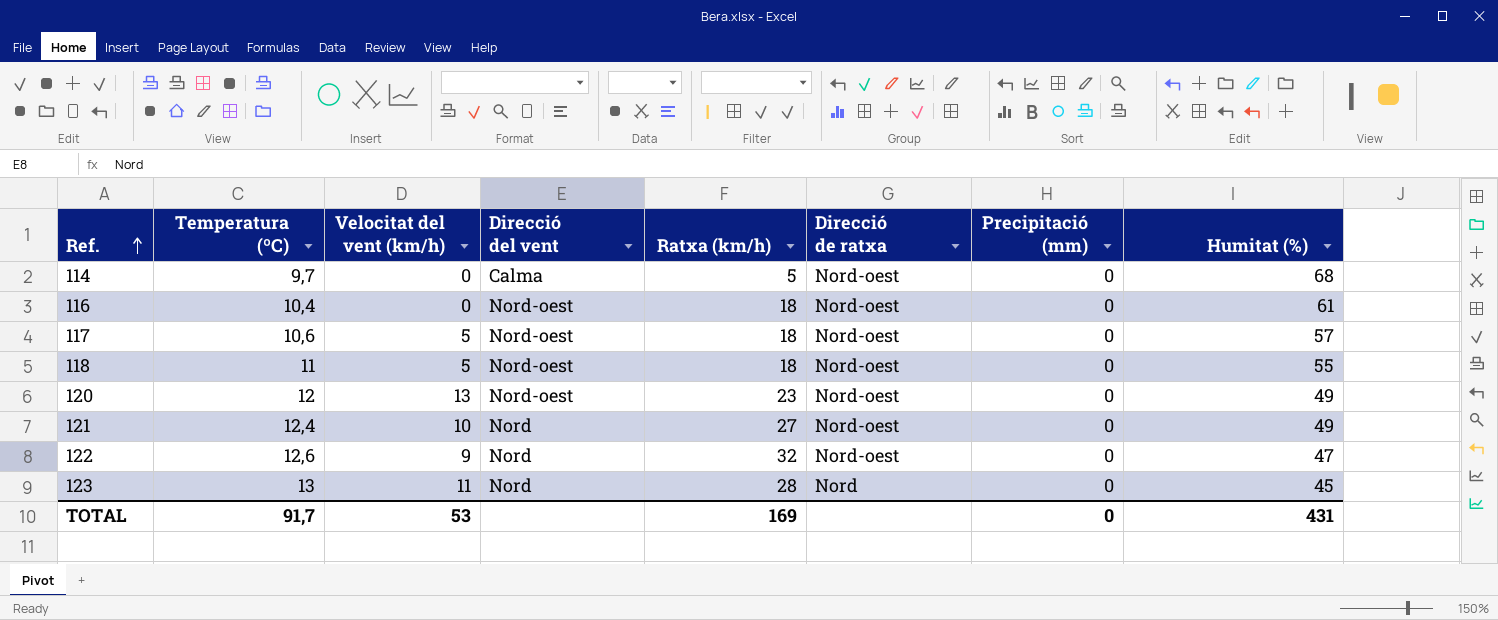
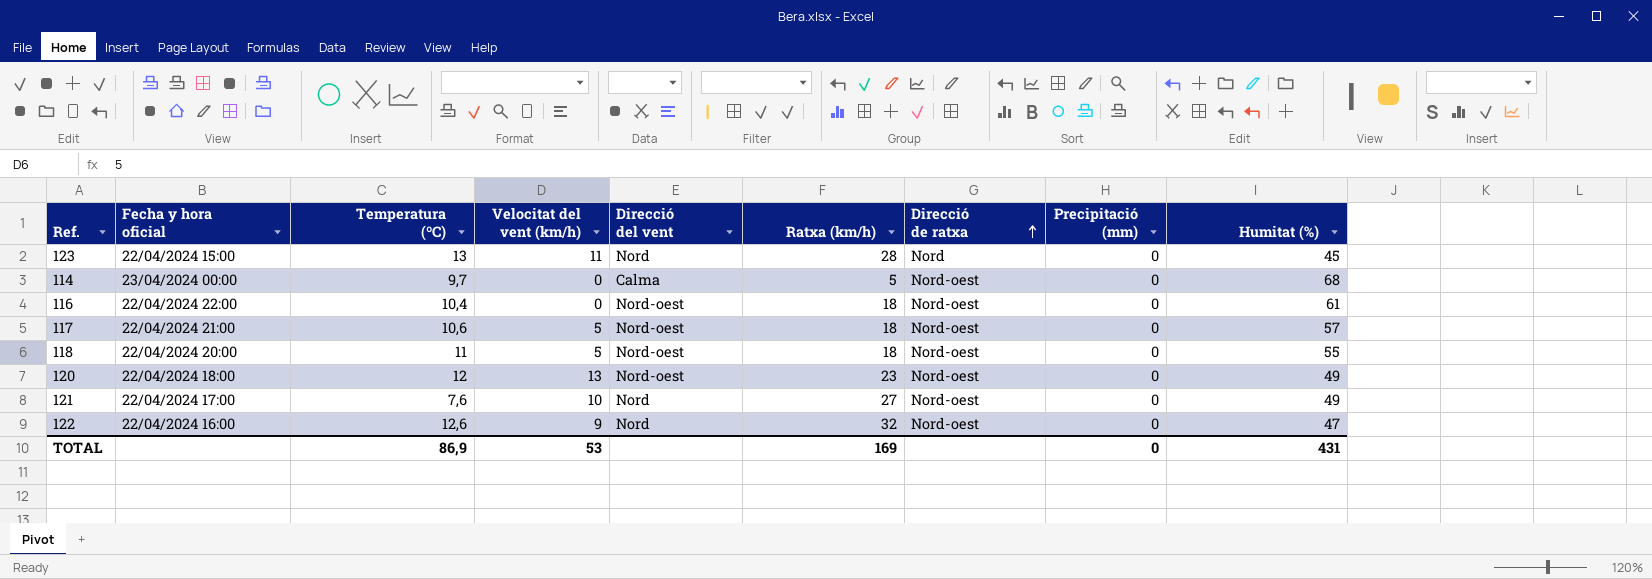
row order: Ref. ascending -> Direcció de ratxa ascending
column Fecha y hora oficial | position: none -> 2
121 | Temperatura (ºC): 12,4 -> 7,6
TOTAL | Temperatura (ºC): 91,7 -> 86,9

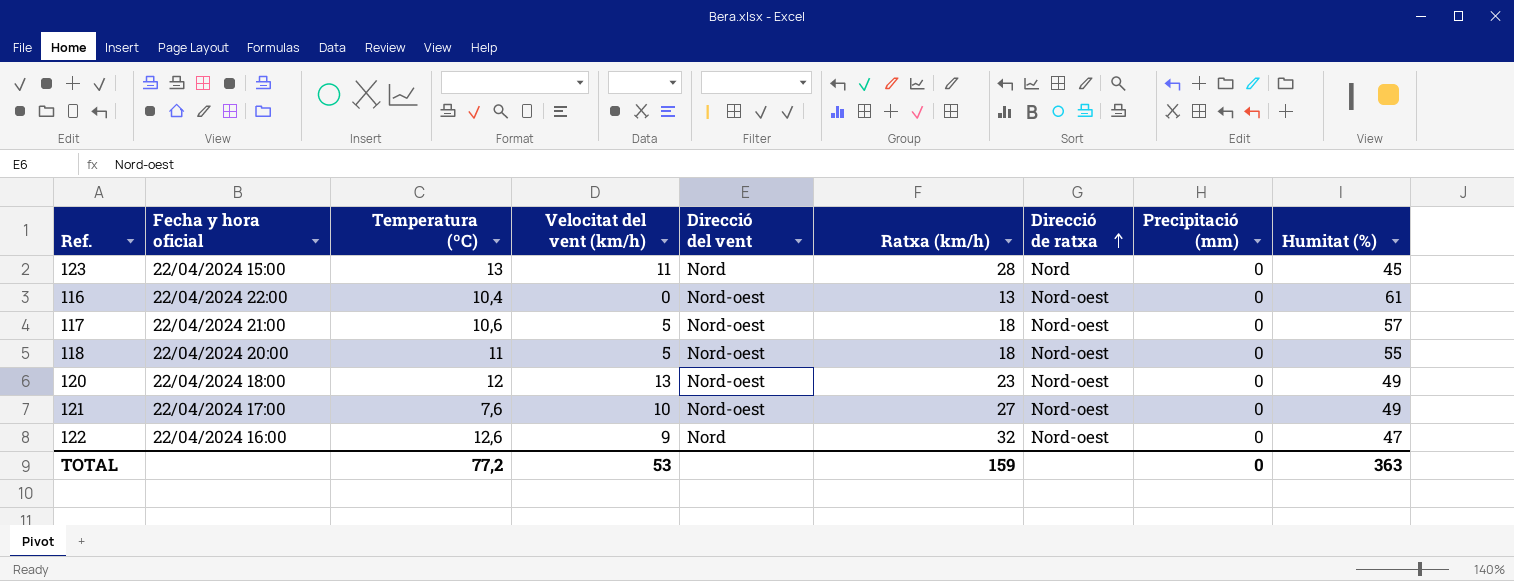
row 114: 23/04/2024 00:00 | 9,7 | 0 | Calma | 5 | Nord-oest | 0 | 68 -> none
116 | Ratxa (km/h): 18 -> 13
121 | Direcció del vent: Nord -> Nord-oest
TOTAL | Temperatura (ºC): 86,9 -> 77,2
TOTAL | Ratxa (km/h): 169 -> 159
TOTAL | Humitat (%): 431 -> 363

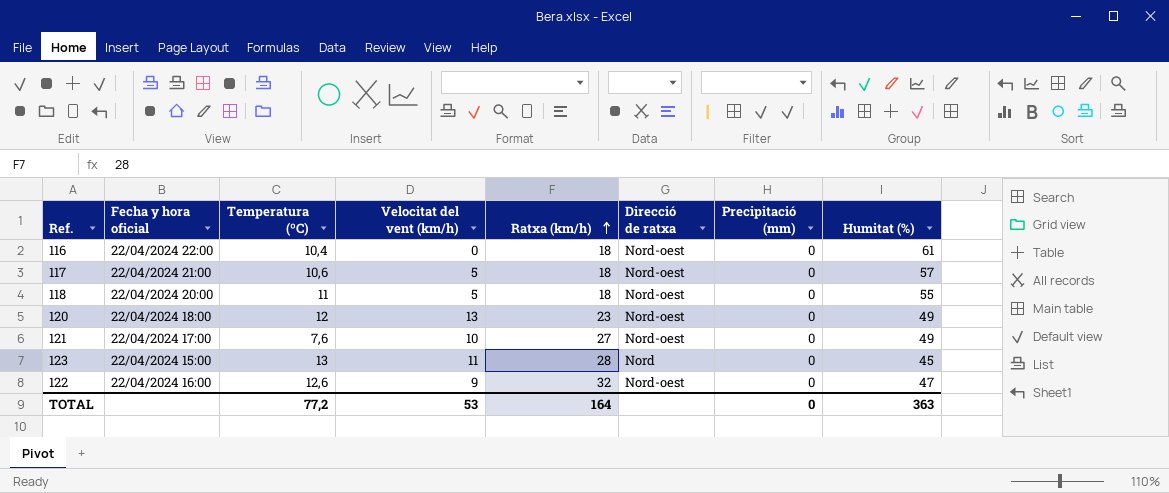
row order: Direcció de ratxa ascending -> Ratxa (km/h) ascending
column Direcció del vent | position: 5 -> none
116 | Ratxa (km/h): 13 -> 18
TOTAL | Ratxa (km/h): 159 -> 164

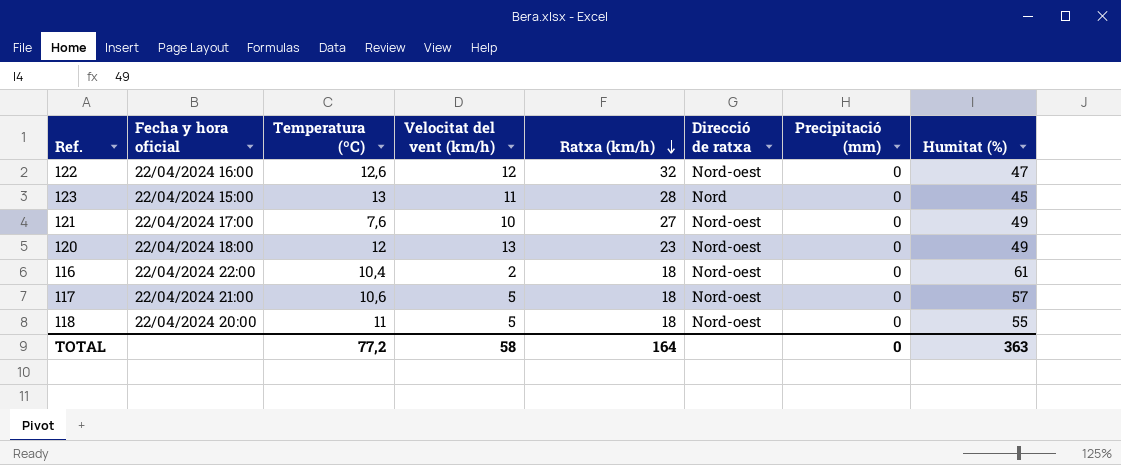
row order: Ratxa (km/h) ascending -> Ratxa (km/h) descending
122 | Velocitat del vent (km/h): 9 -> 12
116 | Velocitat del vent (km/h): 0 -> 2
TOTAL | Velocitat del vent (km/h): 53 -> 58

